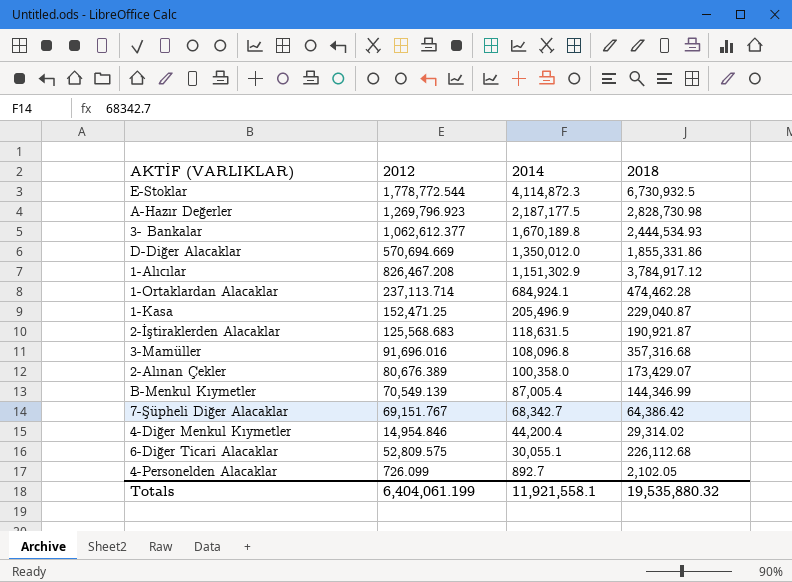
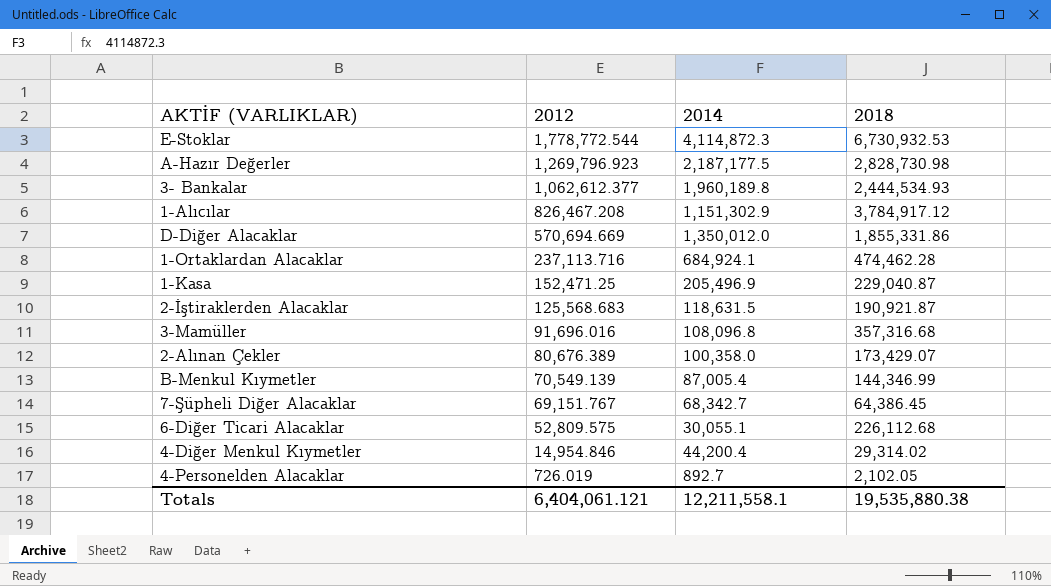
row order: 2014 descending -> 2012 descending
E-Stoklar | 2018: 6,730,932.5 -> 6,730,932.53
3- Bankalar | 2014: 1,670,189.8 -> 1,960,189.8
1-Ortaklardan Alacaklar | 2012: 237,113.714 -> 237,113.716
7-Şüpheli Diğer Alacaklar | 2018: 64,386.42 -> 64,386.45
4-Personelden Alacaklar | 2012: 726.099 -> 726.019
Totals | 2012: 6,404,061.199 -> 6,404,061.121
Totals | 2014: 11,921,558.1 -> 12,211,558.1
Totals | 2018: 19,535,880.32 -> 19,535,880.38

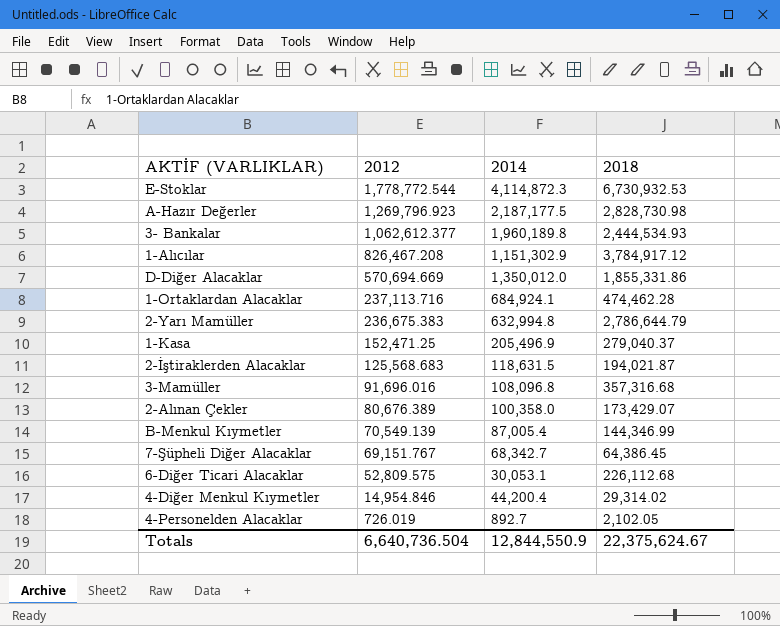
row 2-Yarı Mamüller: none -> 236,675.383 | 632,994.8 | 2,786,644.79
1-Kasa | 2018: 229,040.87 -> 279,040.37
2-İştiraklerden Alacaklar | 2018: 190,921.87 -> 194,021.87
6-Diğer Ticari Alacaklar | 2014: 30,055.1 -> 30,053.1
Totals | 2012: 6,404,061.121 -> 6,640,736.504
Totals | 2014: 12,211,558.1 -> 12,844,550.9
Totals | 2018: 19,535,880.38 -> 22,375,624.67

